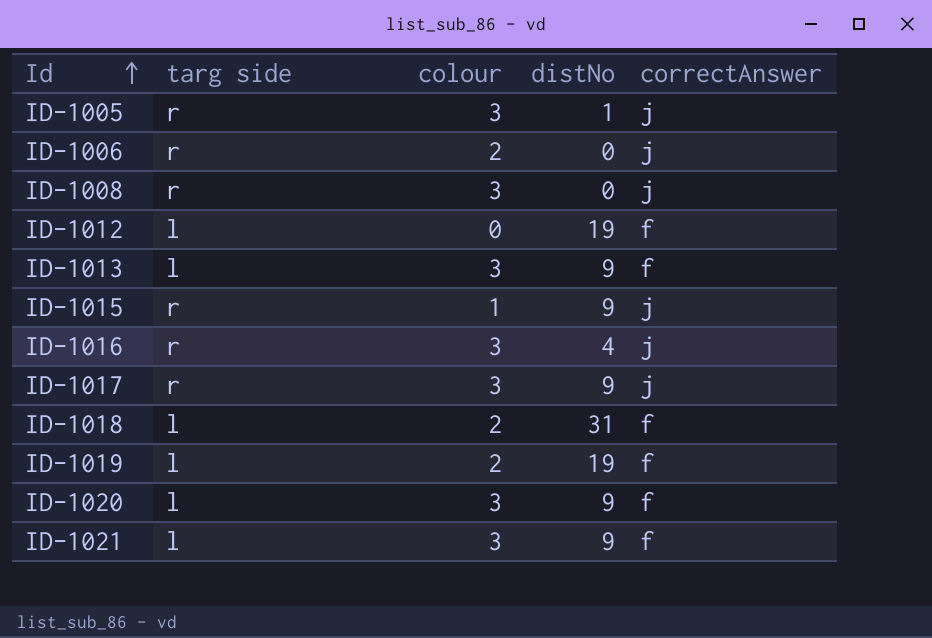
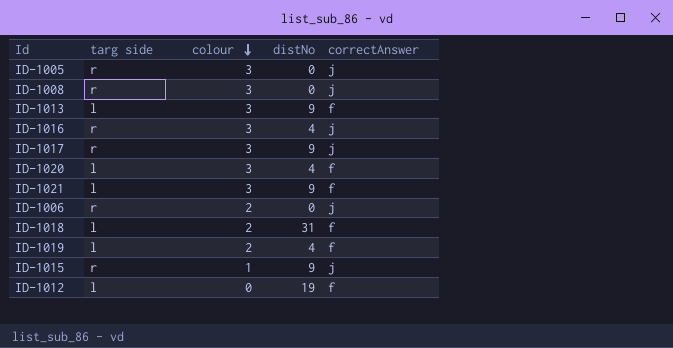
row order: Id ascending -> colour descending
ID-1005 | distNo: 1 -> 0
ID-1020 | distNo: 9 -> 4
ID-1019 | distNo: 19 -> 4

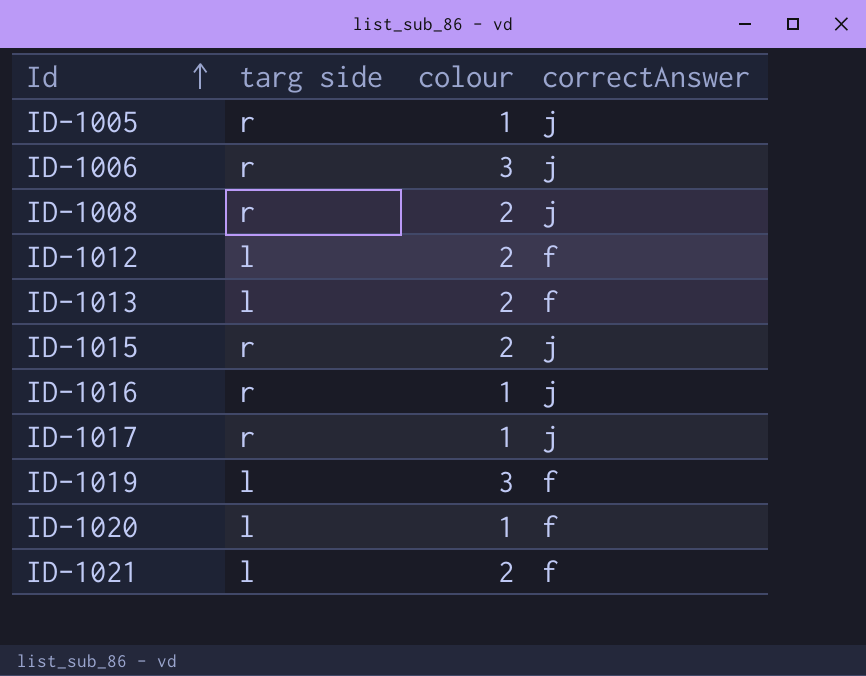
row order: colour descending -> Id ascending
column distNo | position: 4 -> none
row ID-1018: l | 2 | 31 | f -> none
ID-1005 | colour: 3 -> 1
ID-1006 | colour: 2 -> 3
ID-1008 | colour: 3 -> 2
ID-1012 | colour: 0 -> 2
ID-1013 | colour: 3 -> 2
ID-1015 | colour: 1 -> 2
ID-1016 | colour: 3 -> 1
ID-1017 | colour: 3 -> 1
ID-1019 | colour: 2 -> 3
ID-1020 | colour: 3 -> 1
ID-1021 | colour: 3 -> 2

